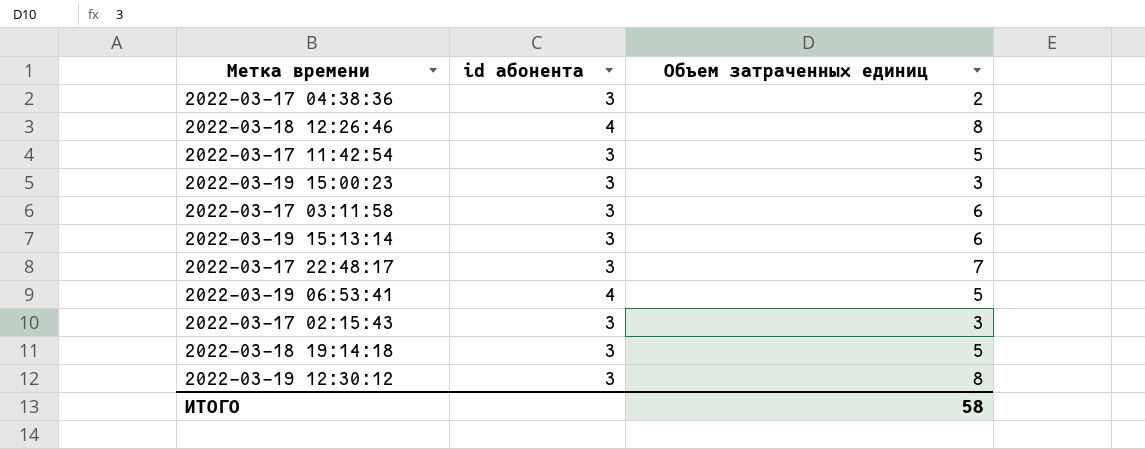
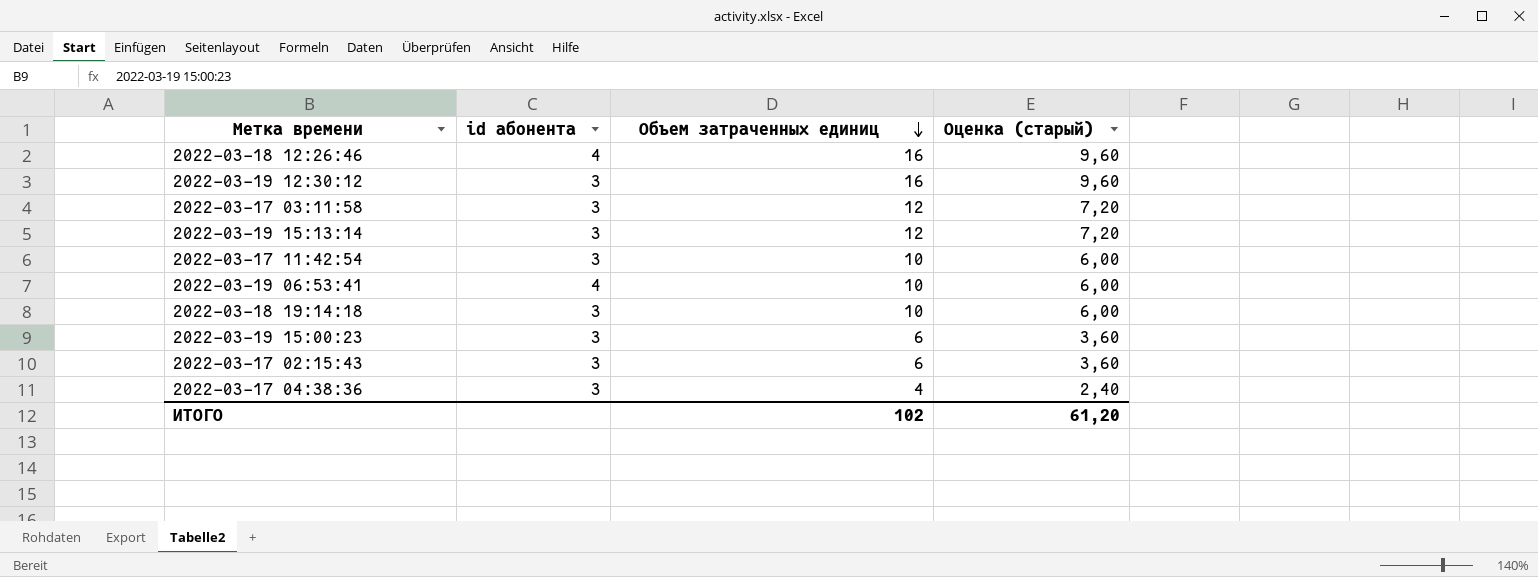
row order: none -> Объем затраченных единиц descending
column Оценка (старый) | formula: none -> [Объем затраченных единиц] * 0,6
row 2022-03-17 22:48:17: 3 | 7 -> none
2022-03-18 12:26:46 | Объем затраченных единиц: 8 -> 16
2022-03-19 12:30:12 | Объем затраченных единиц: 8 -> 16
2022-03-17 03:11:58 | Объем затраченных единиц: 6 -> 12
2022-03-19 15:13:14 | Объем затраченных единиц: 6 -> 12
2022-03-17 11:42:54 | Объем затраченных единиц: 5 -> 10
2022-03-19 06:53:41 | Объем затраченных единиц: 5 -> 10
2022-03-18 19:14:18 | Объем затраченных единиц: 5 -> 10
2022-03-19 15:00:23 | Объем затраченных единиц: 3 -> 6
2022-03-17 02:15:43 | Объем затраченных единиц: 3 -> 6
2022-03-17 04:38:36 | Объем затраченных единиц: 2 -> 4
ИТОГО | Объем затраченных единиц: 58 -> 102

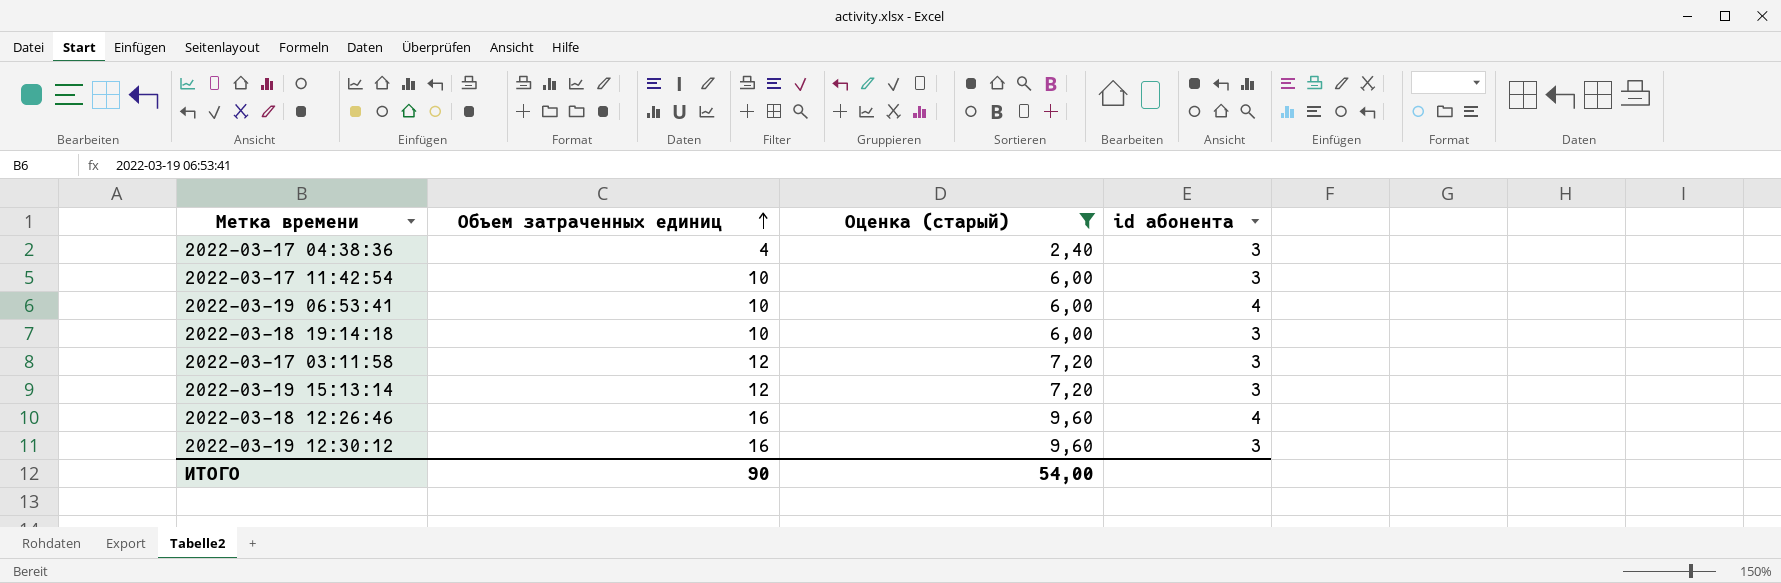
filter: none -> Оценка (старый) != 3,60
row order: Объем затраченных единиц descending -> Объем затраченных единиц ascending
column id абонента | position: 2 -> 4
ИТОГО | Объем затраченных единиц: 102 -> 90
ИТОГО | Оценка (старый): 61,20 -> 54,00

